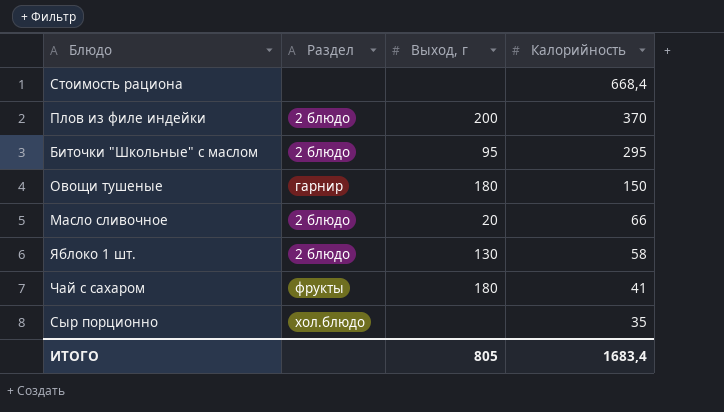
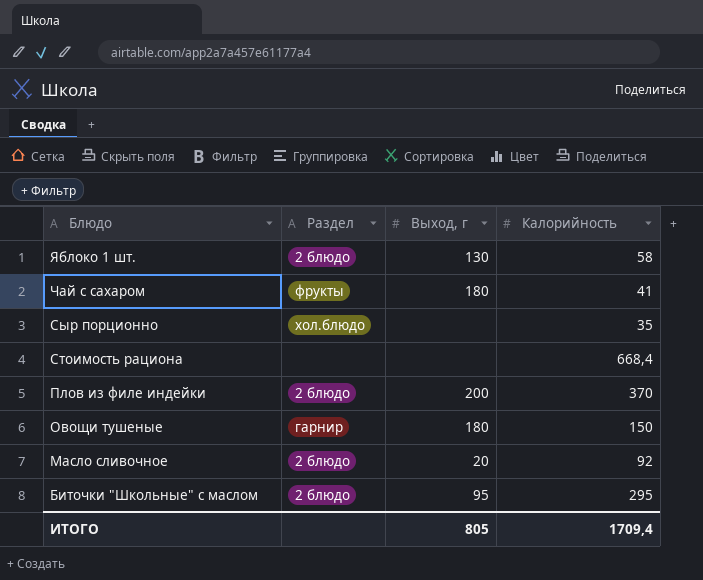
row order: Калорийность descending -> Блюдо descending
Масло сливочное | Калорийность: 66 -> 92
ИТОГО | Калорийность: 1683,4 -> 1709,4

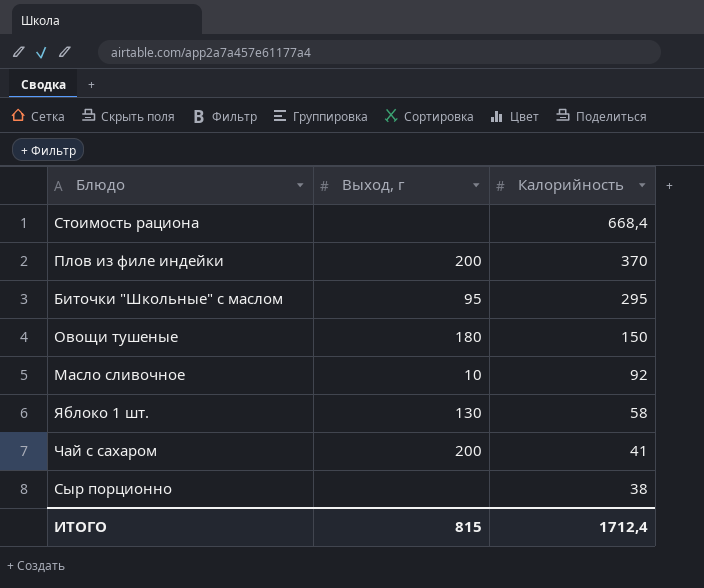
row order: Блюдо descending -> Калорийность descending
column Раздел | position: 2 -> none
Масло сливочное | Выход, г: 20 -> 10
Чай с сахаром | Выход, г: 180 -> 200
Сыр порционно | Калорийность: 35 -> 38
ИТОГО | Выход, г: 805 -> 815
ИТОГО | Калорийность: 1709,4 -> 1712,4

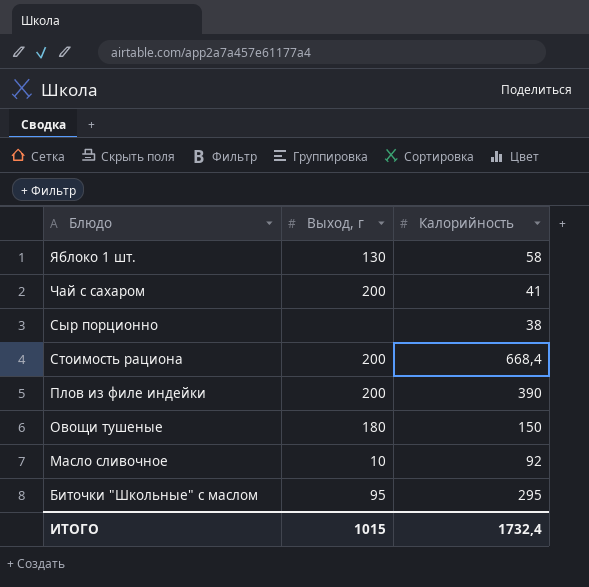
row order: Калорийность descending -> Блюдо descending
Стоимость рациона | Выход, г: none -> 200
Плов из филе индейки | Калорийность: 370 -> 390
ИТОГО | Выход, г: 815 -> 1015
ИТОГО | Калорийность: 1712,4 -> 1732,4

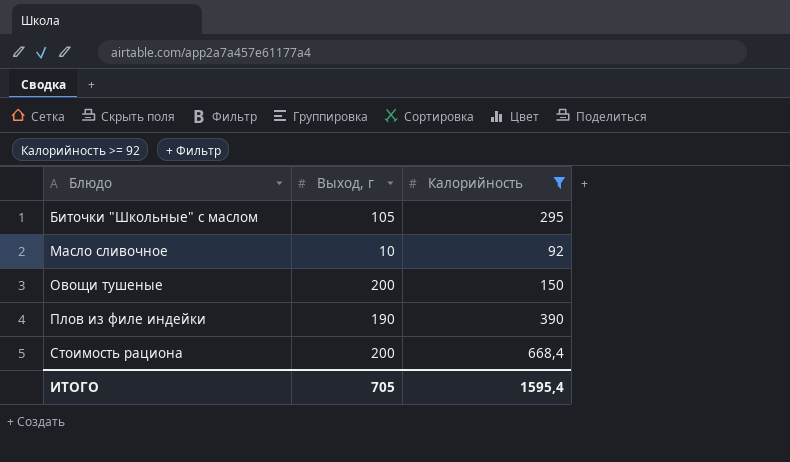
filter: none -> Калорийность >= 92
row order: Блюдо descending -> Блюдо ascending
Биточки "Школьные" с маслом | Выход, г: 95 -> 105
Овощи тушеные | Выход, г: 180 -> 200
Плов из филе индейки | Выход, г: 200 -> 190
ИТОГО | Выход, г: 1015 -> 705
ИТОГО | Калорийность: 1732,4 -> 1595,4

